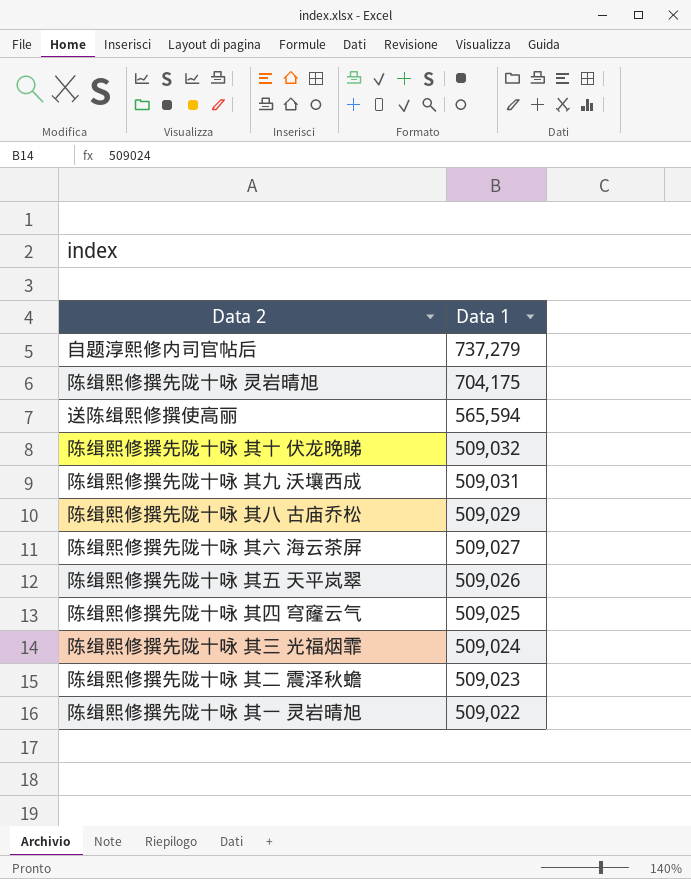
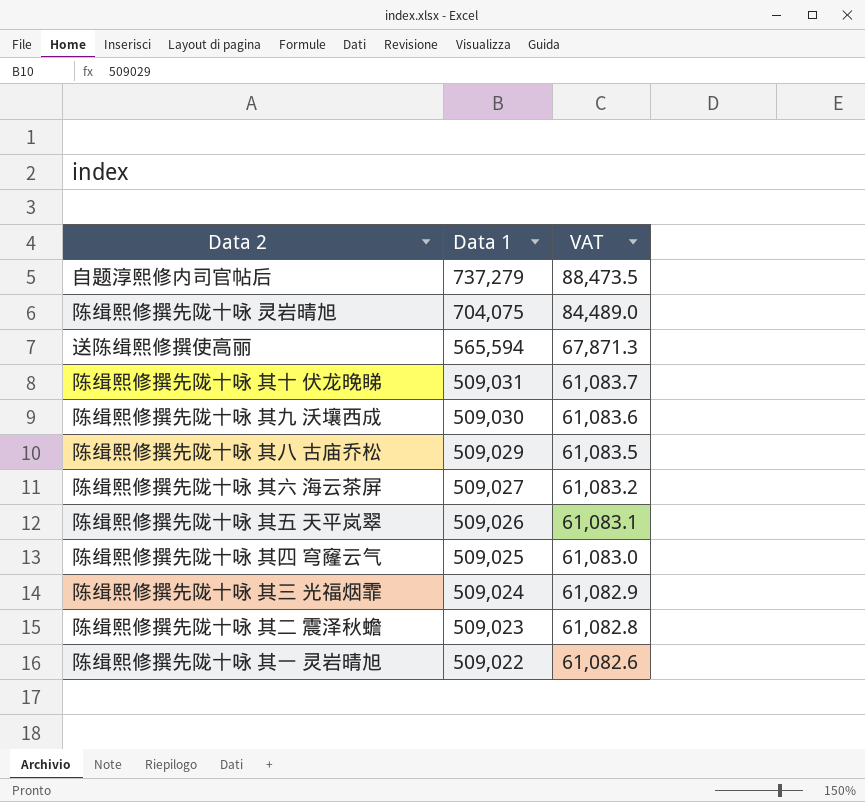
column VAT | formula: none -> [Data 1] * 0.12
陈缉熙修撰先陇十咏 灵岩晴旭 | Data 1: 704,175 -> 704,075
陈缉熙修撰先陇十咏 其十 伏龙晚睇 | Data 1: 509,032 -> 509,031
陈缉熙修撰先陇十咏 其九 沃壤西成 | Data 1: 509,031 -> 509,030

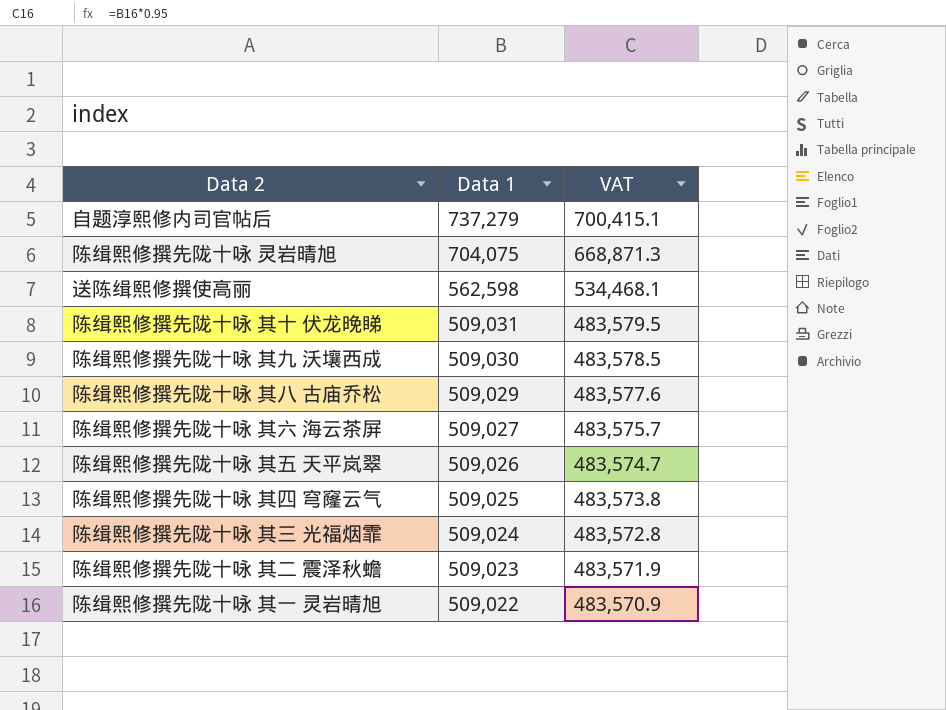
column VAT | formula: [Data 1] * 0.12 -> [Data 1] * 0.95
送陈缉熙修撰使高丽 | Data 1: 565,594 -> 562,598

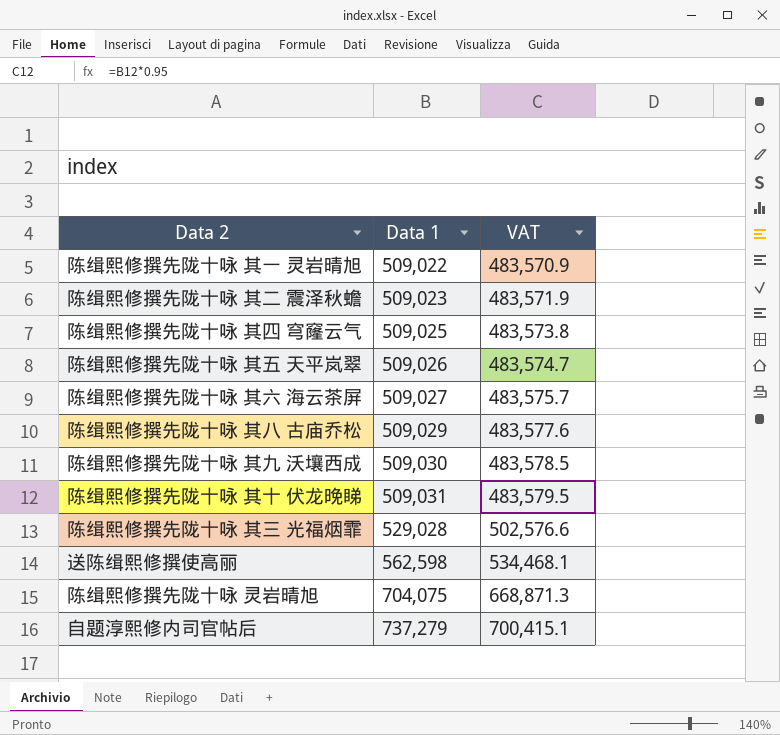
row order: Data 1 descending -> Data 1 ascending
陈缉熙修撰先陇十咏 其三 光福烟霏 | Data 1: 509,024 -> 529,028
陈缉熙修撰先陇十咏 其三 光福烟霏 | VAT: 483,572.8 -> 502,576.6

